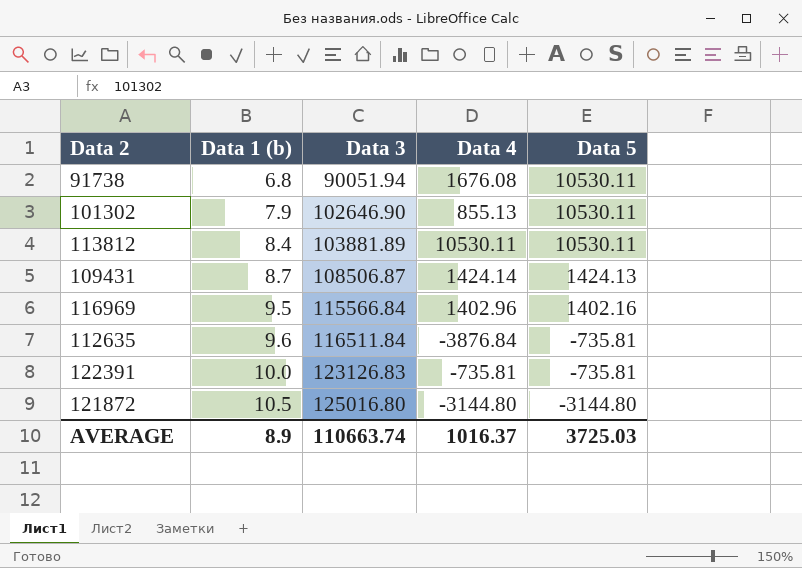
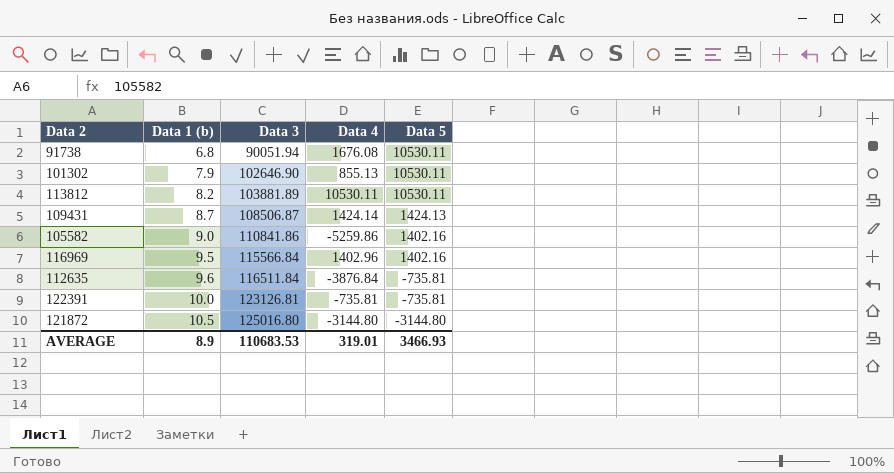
113812 | Data 1 (b): 8.4 -> 8.2
row 105582: none -> 9.0 | 110841.86 | -5259.86 | 1402.16
122391 | Data 3: 123126.83 -> 123126.81
AVERAGE | Data 3: 110663.74 -> 110683.53
AVERAGE | Data 4: 1016.37 -> 319.01
AVERAGE | Data 5: 3725.03 -> 3466.93

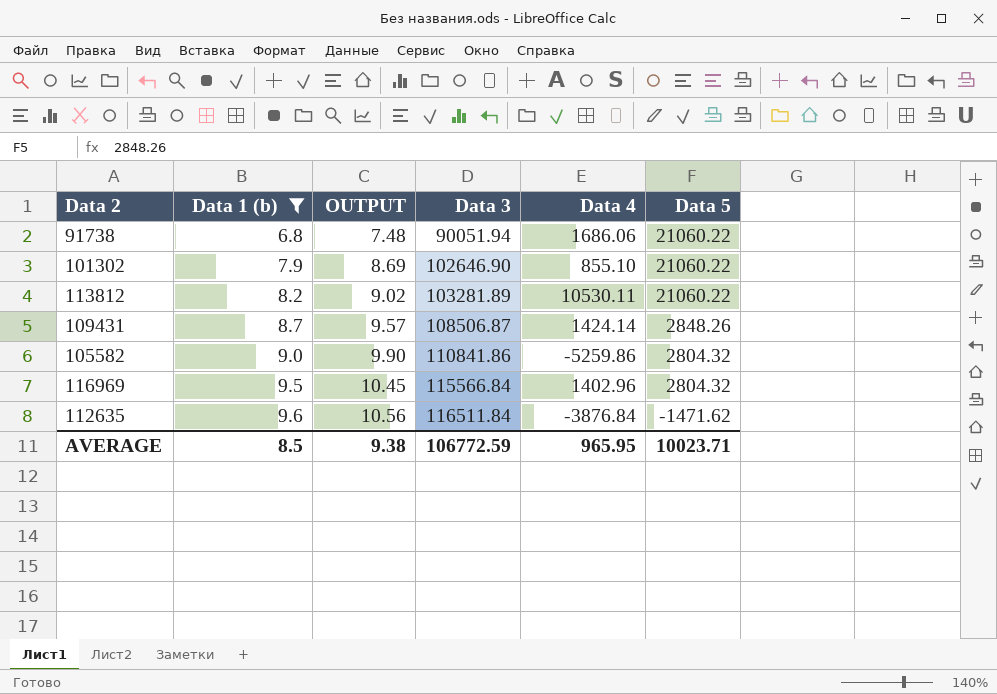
filter: none -> Data 1 (b) <= 9.6
column OUTPUT | formula: none -> [Data 1 (b)] * 1.1
91738 | Data 4: 1676.08 -> 1686.06
91738 | Data 5: 10530.11 -> 21060.22
101302 | Data 4: 855.13 -> 855.10
101302 | Data 5: 10530.11 -> 21060.22
113812 | Data 3: 103881.89 -> 103281.89
113812 | Data 5: 10530.11 -> 21060.22
109431 | Data 5: 1424.13 -> 2848.26
105582 | Data 5: 1402.16 -> 2804.32
116969 | Data 5: 1402.16 -> 2804.32
112635 | Data 5: -735.81 -> -1471.62
AVERAGE | Data 1 (b): 8.9 -> 8.5
AVERAGE | Data 3: 110683.53 -> 106772.59
AVERAGE | Data 4: 319.01 -> 965.95
AVERAGE | Data 5: 3466.93 -> 10023.71

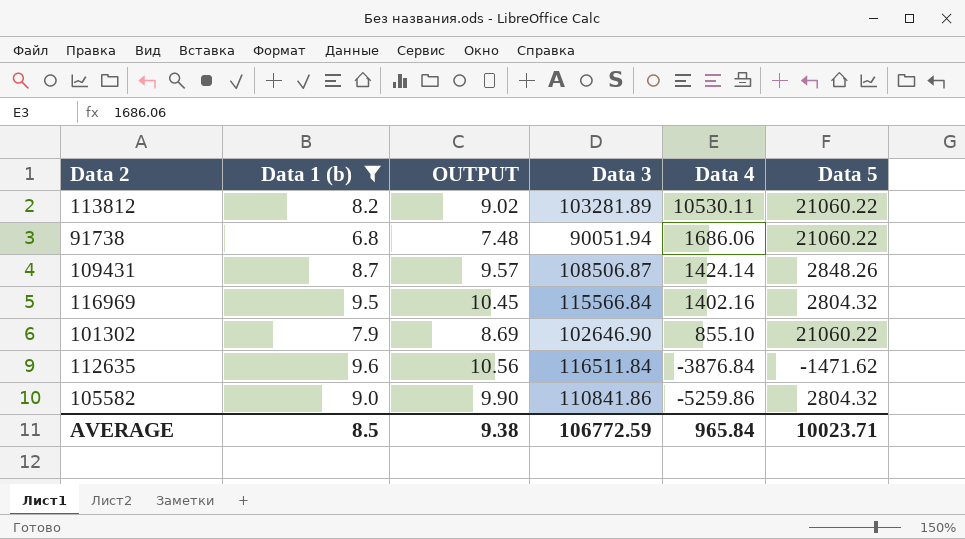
row order: Data 1 (b) ascending -> Data 4 descending
116969 | Data 4: 1402.96 -> 1402.16
AVERAGE | Data 4: 965.95 -> 965.84

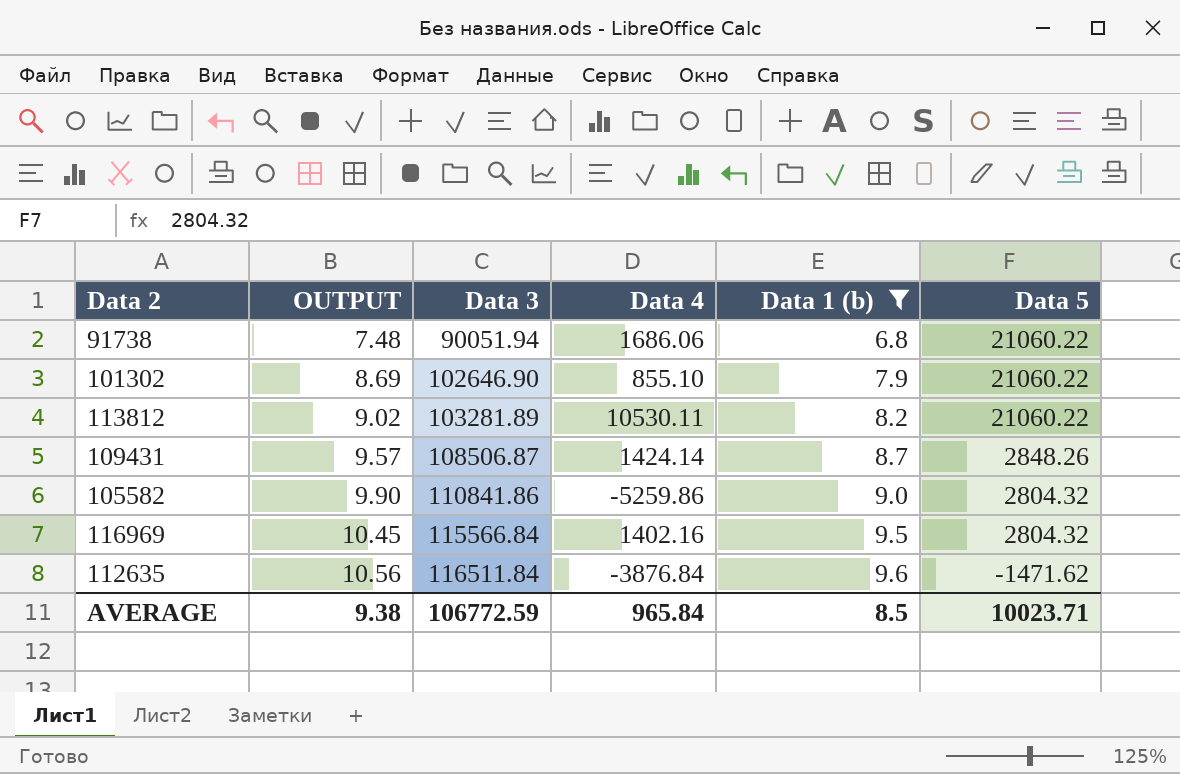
row order: Data 4 descending -> OUTPUT ascending
column Data 1 (b) | position: 2 -> 5

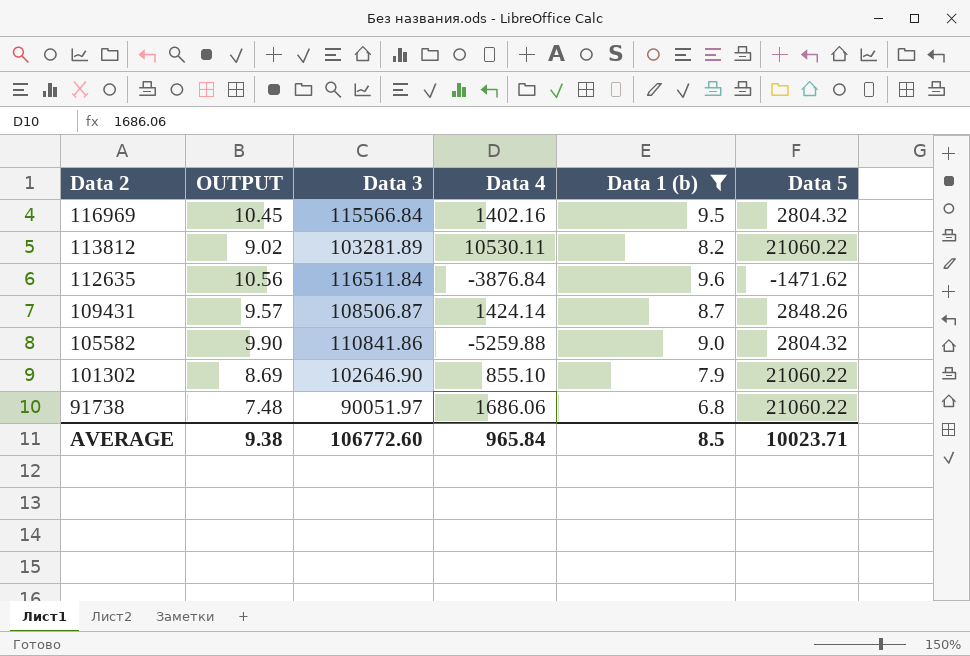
row order: OUTPUT ascending -> Data 2 descending
105582 | Data 4: -5259.86 -> -5259.88
91738 | Data 3: 90051.94 -> 90051.97
AVERAGE | Data 3: 106772.59 -> 106772.60

